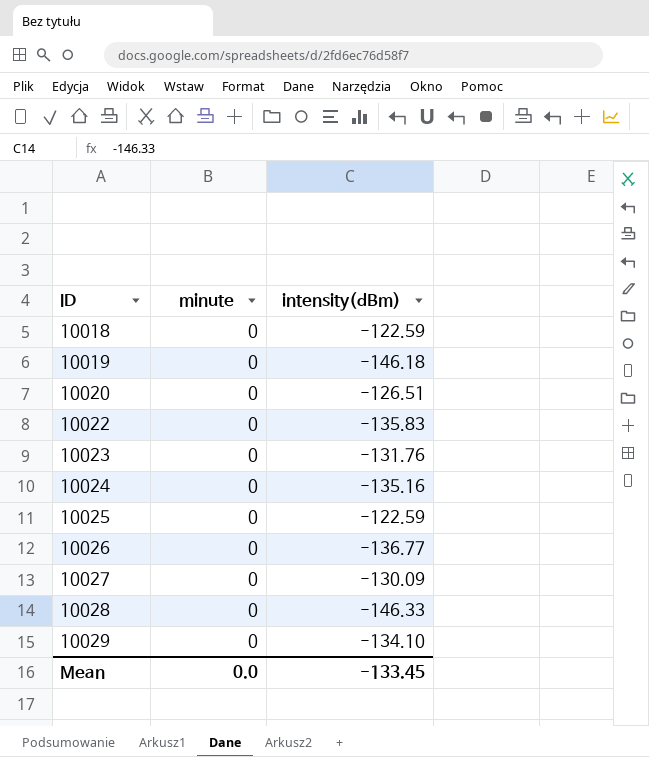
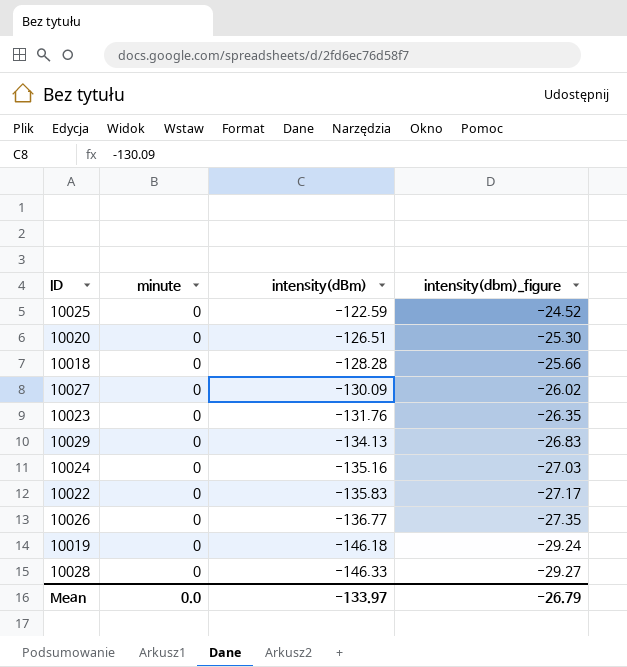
row order: ID ascending -> intensity(dBm) descending
column intensity(dbm)_figure | formula: none -> [intensity(dBm)] * 0.2
10018 | intensity(dBm): -122.59 -> -128.28
10029 | intensity(dBm): -134.10 -> -134.13
Mean | intensity(dBm): -133.45 -> -133.97

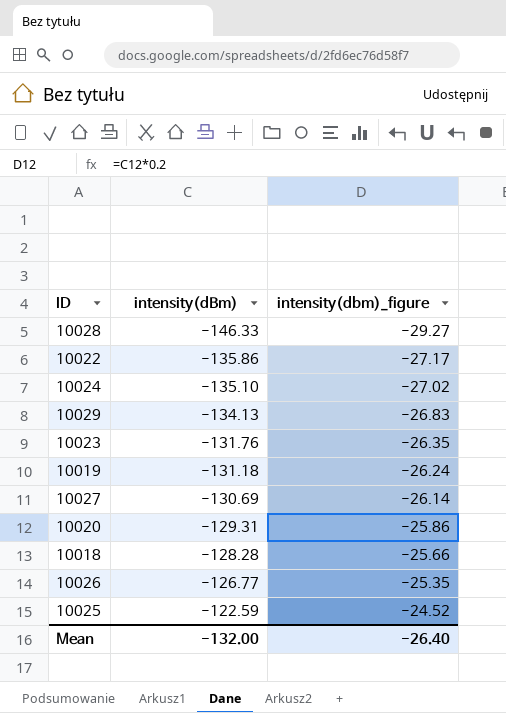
row order: intensity(dBm) descending -> intensity(dBm) ascending
column minute | position: 2 -> none
10022 | intensity(dBm): -135.83 -> -135.86
10024 | intensity(dBm): -135.16 -> -135.10
10024 | intensity(dbm)_figure: -27.03 -> -27.02
10019 | intensity(dBm): -146.18 -> -131.18
10019 | intensity(dbm)_figure: -29.24 -> -26.24
10027 | intensity(dBm): -130.09 -> -130.69
10027 | intensity(dbm)_figure: -26.02 -> -26.14
10020 | intensity(dBm): -126.51 -> -129.31
10020 | intensity(dbm)_figure: -25.30 -> -25.86
10026 | intensity(dBm): -136.77 -> -126.77
10026 | intensity(dbm)_figure: -27.35 -> -25.35
Mean | intensity(dBm): -133.97 -> -132.00
Mean | intensity(dbm)_figure: -26.79 -> -26.40

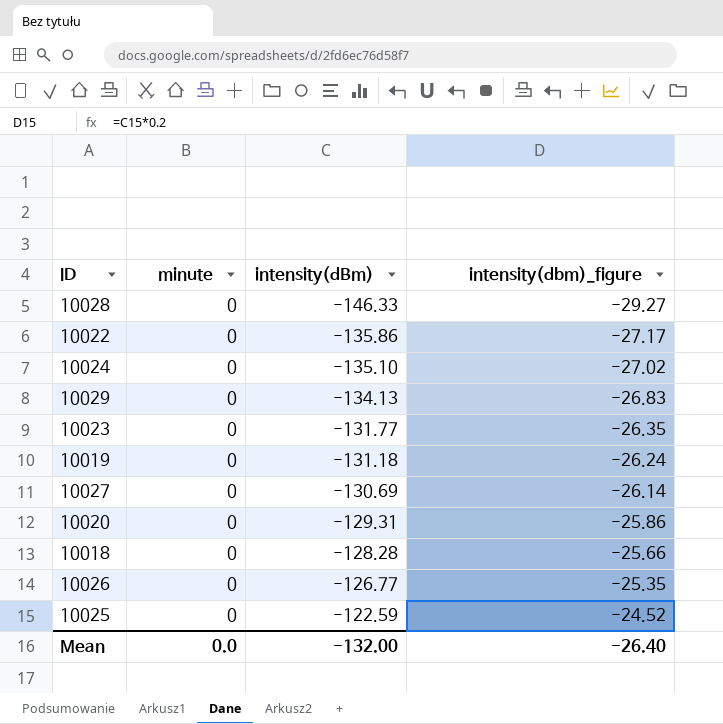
column minute | position: none -> 2
10023 | intensity(dBm): -131.76 -> -131.77

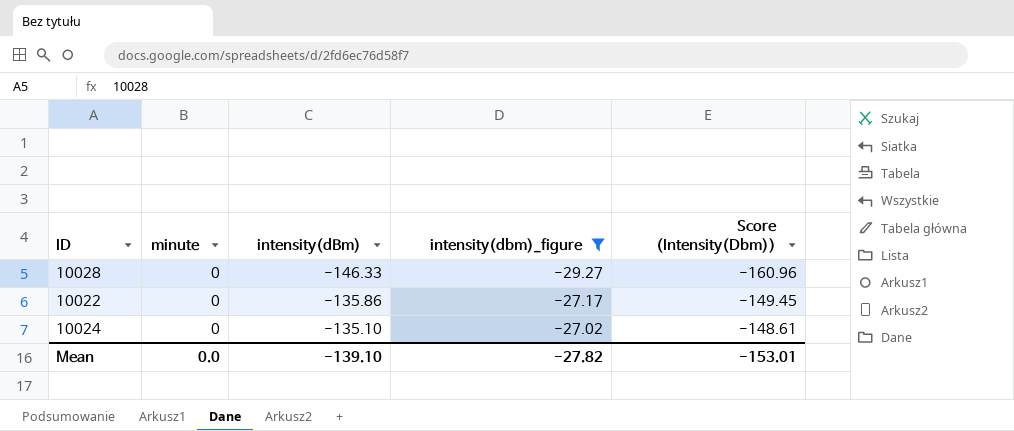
filter: none -> intensity(dbm)_figure <= -27.02
column Score (Intensity(Dbm)) | formula: none -> [intensity(dBm)] * 1.1
Mean | intensity(dBm): -132.00 -> -139.10
Mean | intensity(dbm)_figure: -26.40 -> -27.82

